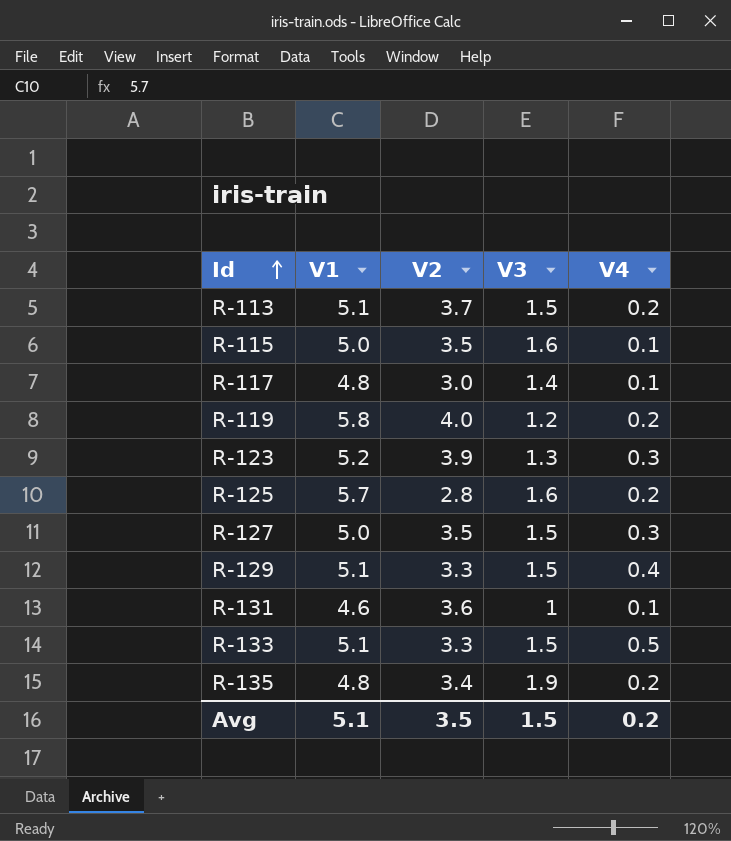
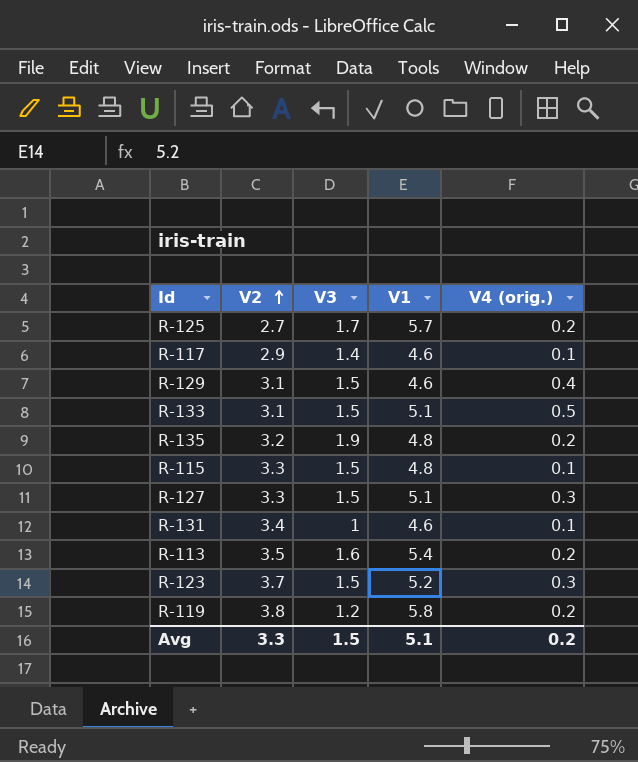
row order: Id ascending -> V2 ascending
column V1 | position: 2 -> 4
column name: V4 -> V4 (orig.)
R-125 | V2: 2.8 -> 2.7
R-125 | V3: 1.6 -> 1.7
R-117 | V2: 3.0 -> 2.9
R-117 | V1: 4.8 -> 4.6
R-129 | V2: 3.3 -> 3.1
R-129 | V1: 5.1 -> 4.6
R-133 | V2: 3.3 -> 3.1
R-135 | V2: 3.4 -> 3.2
R-115 | V2: 3.5 -> 3.3
R-115 | V3: 1.6 -> 1.5
R-115 | V1: 5.0 -> 4.8
R-127 | V2: 3.5 -> 3.3
R-127 | V1: 5.0 -> 5.1
R-131 | V2: 3.6 -> 3.4
R-113 | V2: 3.7 -> 3.5
R-113 | V3: 1.5 -> 1.6
R-113 | V1: 5.1 -> 5.4
R-123 | V2: 3.9 -> 3.7
R-123 | V3: 1.3 -> 1.5
R-119 | V2: 4.0 -> 3.8
Avg | V2: 3.5 -> 3.3

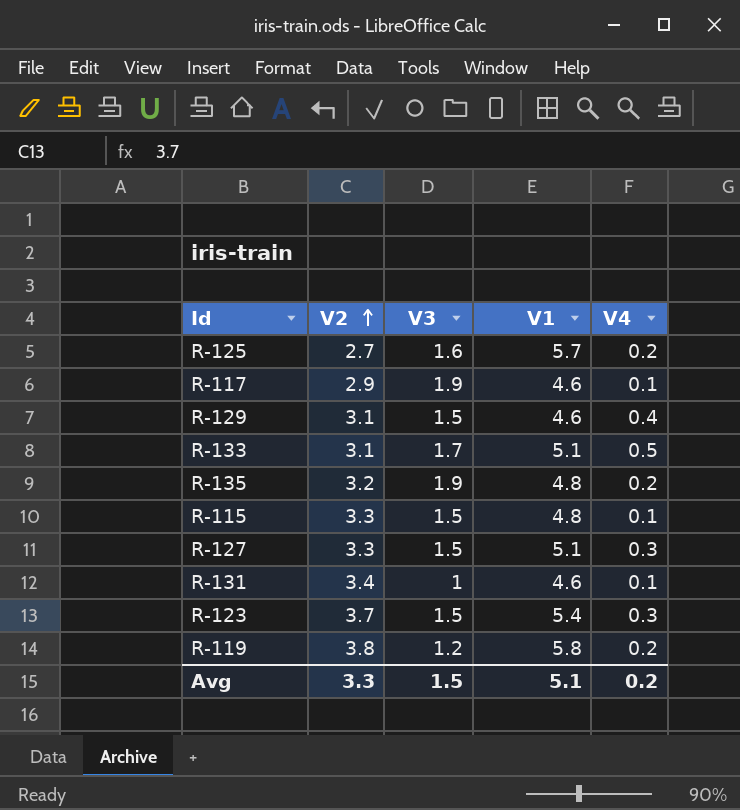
column name: V4 (orig.) -> V4
row R-113: 3.5 | 1.6 | 5.4 | 0.2 -> none
R-125 | V3: 1.7 -> 1.6
R-117 | V3: 1.4 -> 1.9
R-133 | V3: 1.5 -> 1.7
R-123 | V1: 5.2 -> 5.4

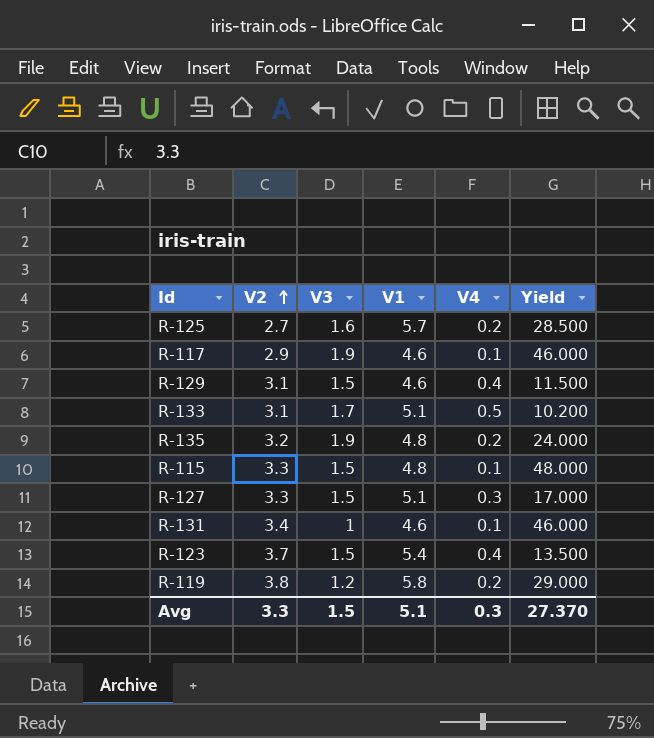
column Yield | formula: none -> [V1] / [V4]
R-123 | V4: 0.3 -> 0.4
Avg | V4: 0.2 -> 0.3

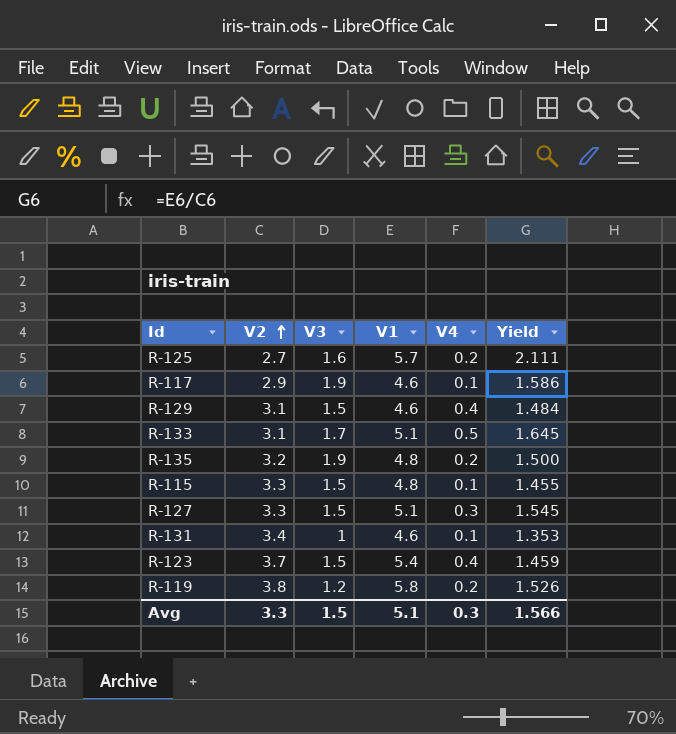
column Yield | formula: [V1] / [V4] -> [V1] / [V2]
Avg | Yield: 27.370 -> 1.566

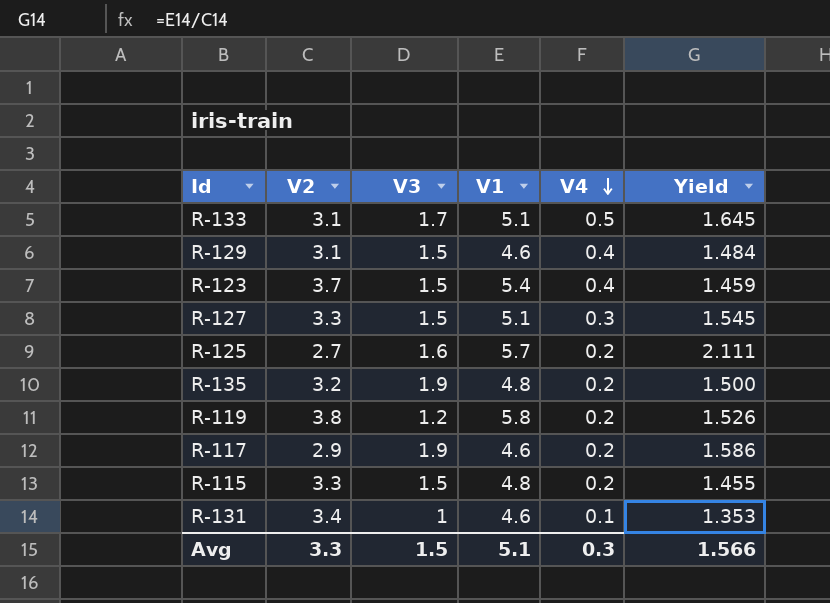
row order: V2 ascending -> V4 descending
R-117 | V4: 0.1 -> 0.2
R-115 | V4: 0.1 -> 0.2

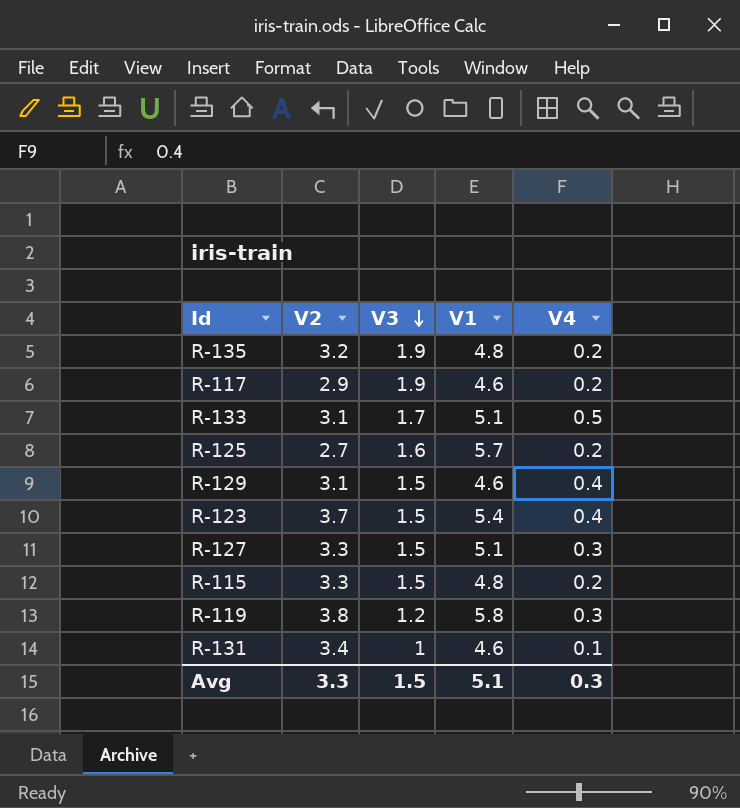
row order: V4 descending -> V3 descending
column Yield | formula: [V1] / [V2] -> none
R-119 | V4: 0.2 -> 0.3

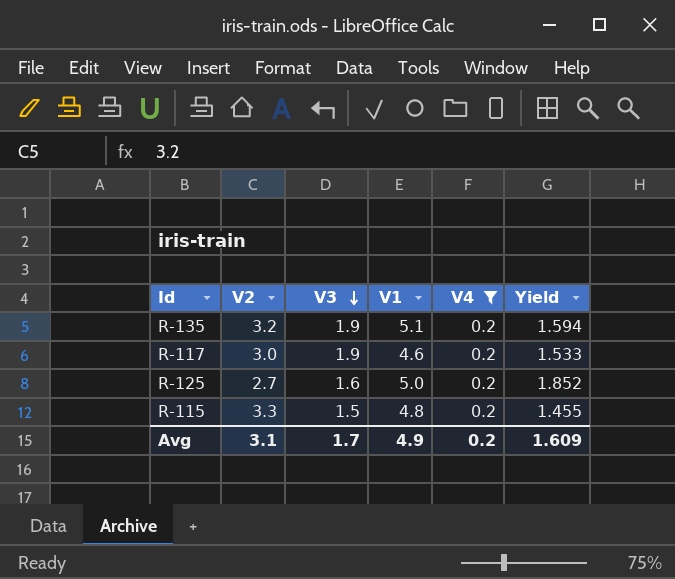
filter: none -> V4 = 0.2
column Yield | formula: none -> [V1] / [V2]
R-135 | V1: 4.8 -> 5.1
R-117 | V2: 2.9 -> 3.0
R-125 | V1: 5.7 -> 5.0
Avg | V2: 3.3 -> 3.1
Avg | V3: 1.5 -> 1.7
Avg | V1: 5.1 -> 4.9
Avg | V4: 0.3 -> 0.2

